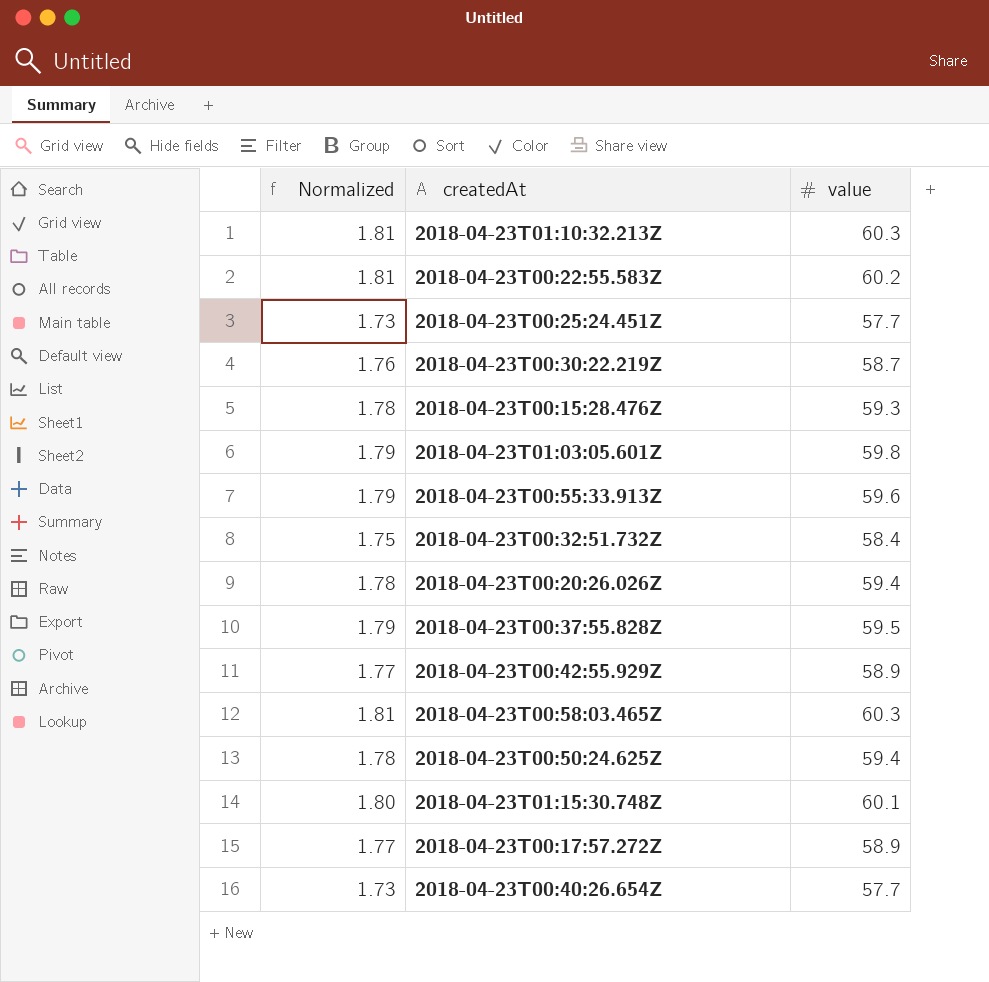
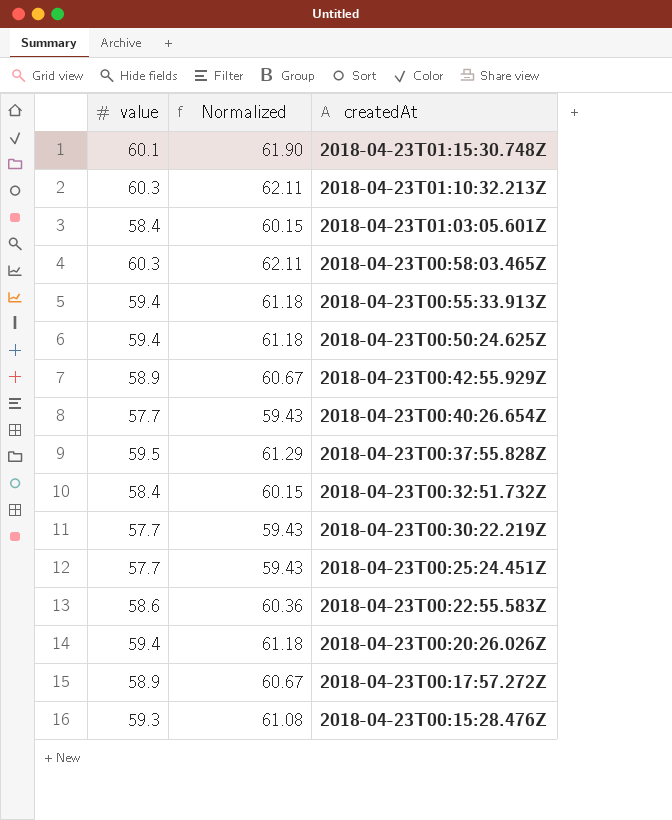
row order: none -> createdAt descending
column value | position: 3 -> 1
column Normalized | formula: [value] * 0.03 -> [value] * 1.03
2018-04-23T01:03:05.601Z | value: 59.8 -> 58.4
2018-04-23T00:55:33.913Z | value: 59.6 -> 59.4
2018-04-23T00:30:22.219Z | value: 58.7 -> 57.7
2018-04-23T00:22:55.583Z | value: 60.2 -> 58.6

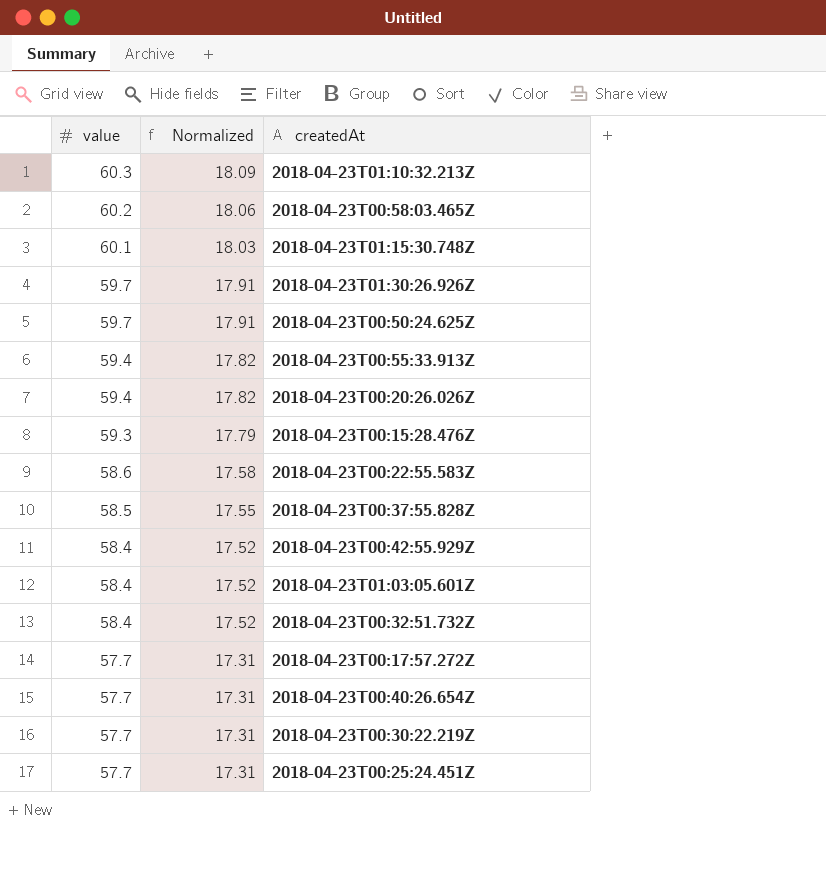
row order: createdAt descending -> value descending
column Normalized | formula: [value] * 1.03 -> [value] * 0.3
2018-04-23T00:58:03.465Z | value: 60.3 -> 60.2
row 2018-04-23T01:30:26.926Z: none -> 59.7 | 17.91
2018-04-23T00:50:24.625Z | value: 59.4 -> 59.7
2018-04-23T00:37:55.828Z | value: 59.5 -> 58.5
2018-04-23T00:42:55.929Z | value: 58.9 -> 58.4
2018-04-23T00:17:57.272Z | value: 58.9 -> 57.7

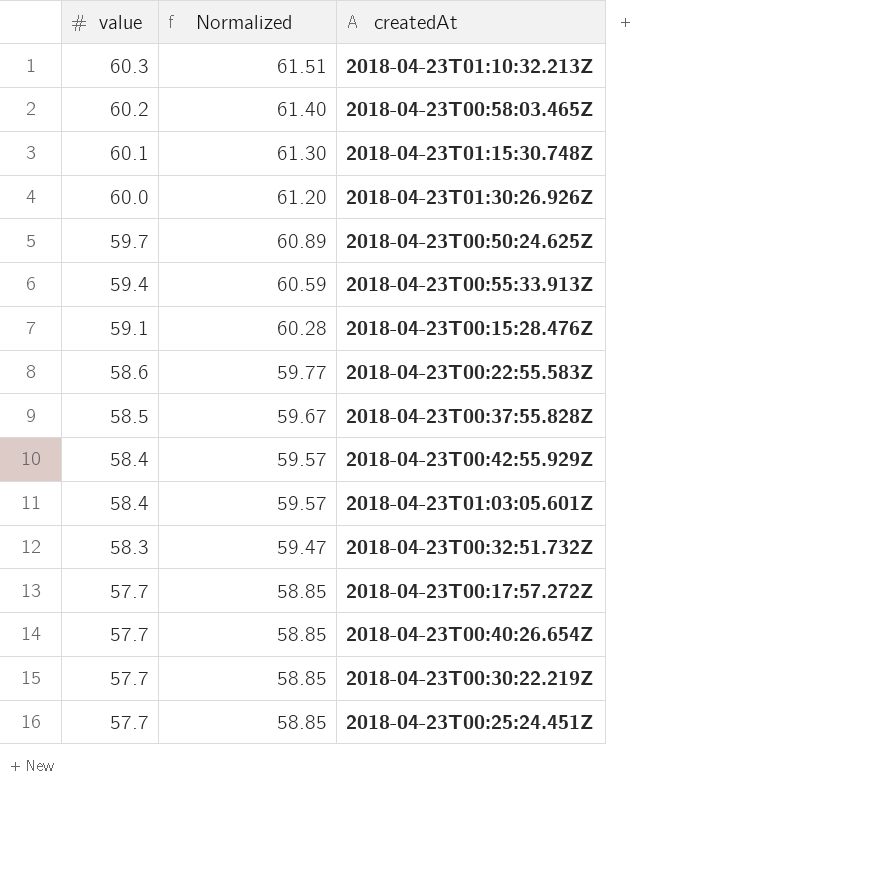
column Normalized | formula: [value] * 0.3 -> [value] * 1.02
row 2018-04-23T00:20:26.026Z: 59.4 | 17.82 -> none
2018-04-23T01:30:26.926Z | value: 59.7 -> 60.0
2018-04-23T00:15:28.476Z | value: 59.3 -> 59.1
2018-04-23T00:32:51.732Z | value: 58.4 -> 58.3

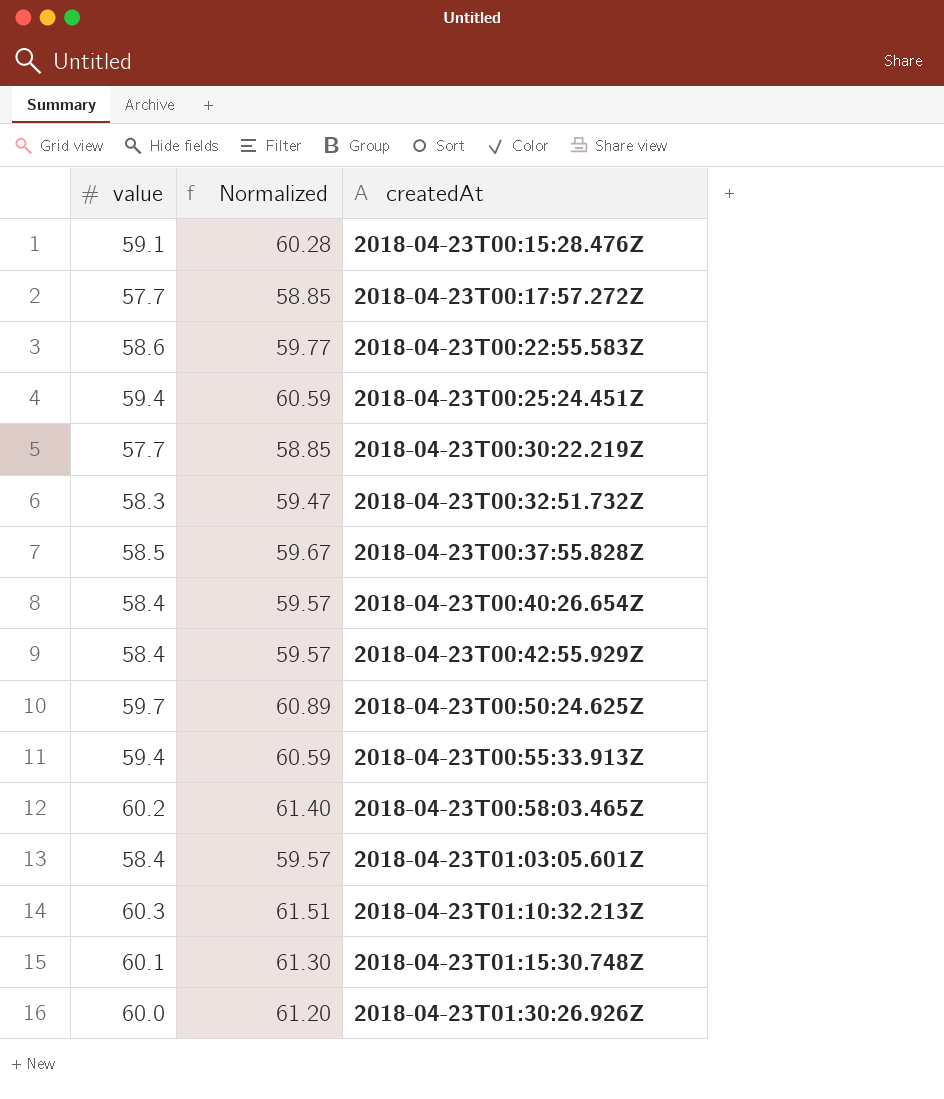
row order: value descending -> createdAt ascending
2018-04-23T00:25:24.451Z | value: 57.7 -> 59.4
2018-04-23T00:25:24.451Z | Normalized: 58.85 -> 60.59
2018-04-23T00:40:26.654Z | value: 57.7 -> 58.4
2018-04-23T00:40:26.654Z | Normalized: 58.85 -> 59.57

